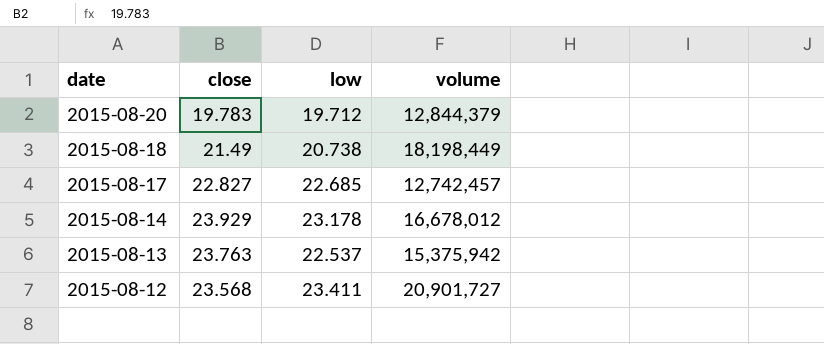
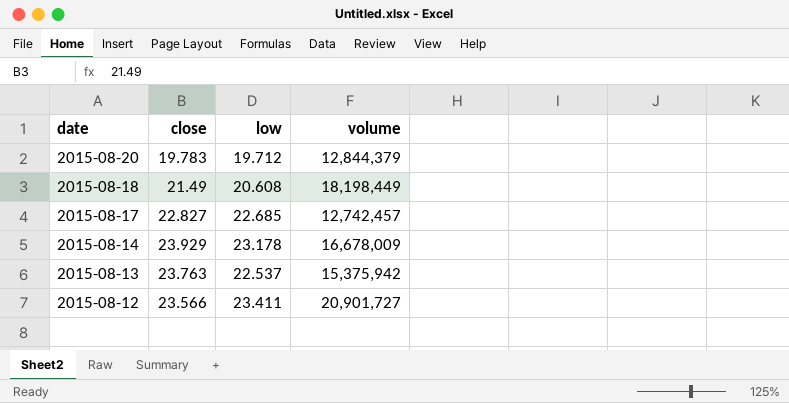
2015-08-18 | low: 20.738 -> 20.608
2015-08-14 | volume: 16,678,012 -> 16,678,009
2015-08-12 | close: 23.568 -> 23.566

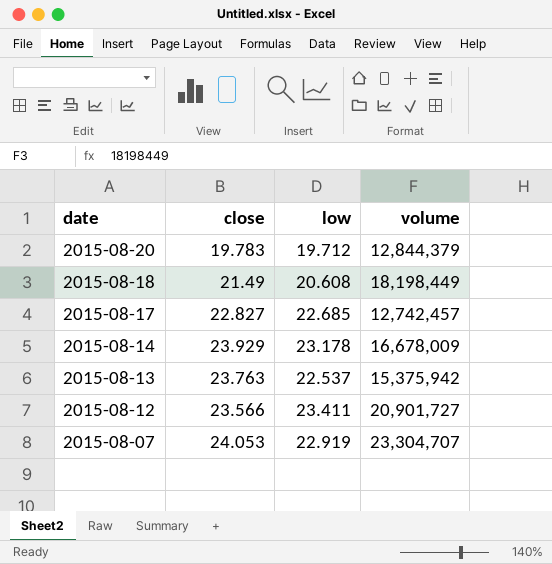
row 2015-08-07: none -> 24.053 | 22.919 | 23,304,707

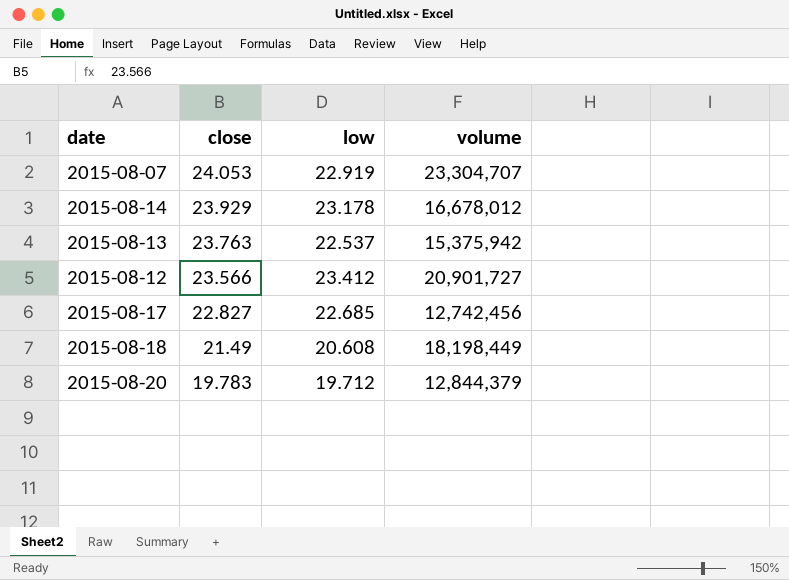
row order: date descending -> close descending
2015-08-14 | volume: 16,678,009 -> 16,678,012
2015-08-12 | low: 23.411 -> 23.412
2015-08-17 | volume: 12,742,457 -> 12,742,456

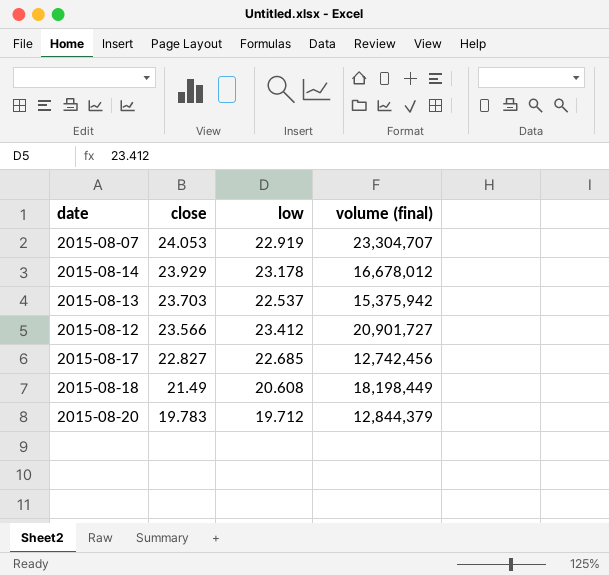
column name: volume -> volume (final)
2015-08-13 | close: 23.763 -> 23.703

